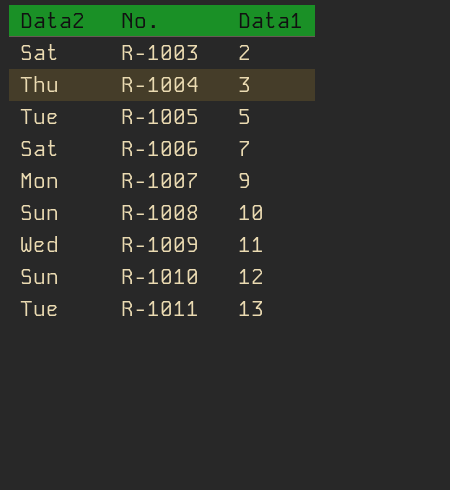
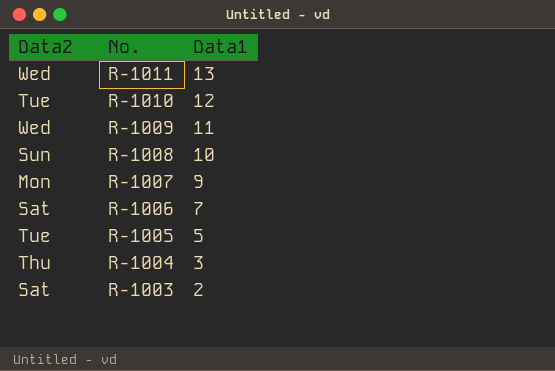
row order: No. ascending -> No. descending
R-1011 | Data2: Tue -> Wed
R-1010 | Data2: Sun -> Tue

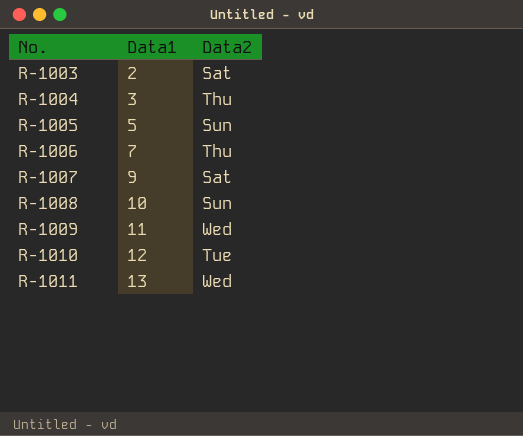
row order: No. descending -> No. ascending
column Data2 | position: 1 -> 3
R-1005 | Data2: Tue -> Sun
R-1006 | Data2: Sat -> Thu
R-1007 | Data2: Mon -> Sat

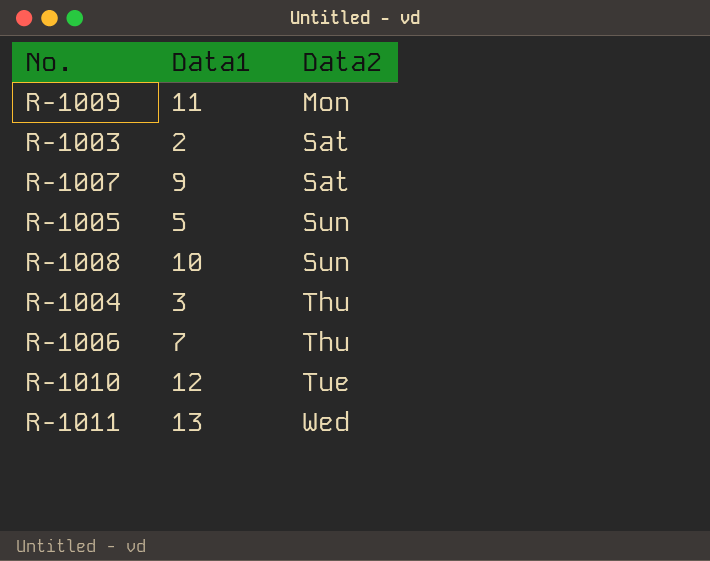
row order: No. ascending -> Data2 ascending
R-1009 | Data2: Wed -> Mon

